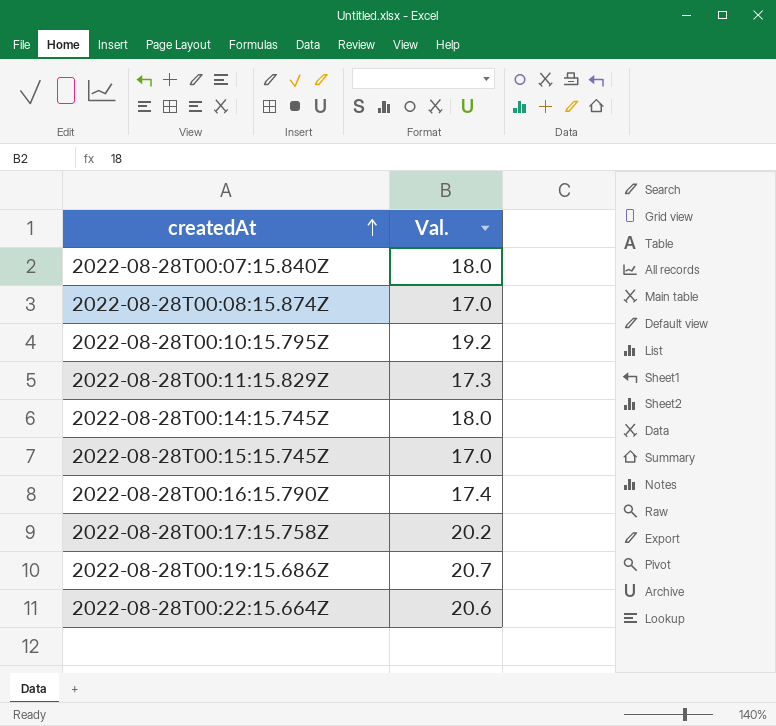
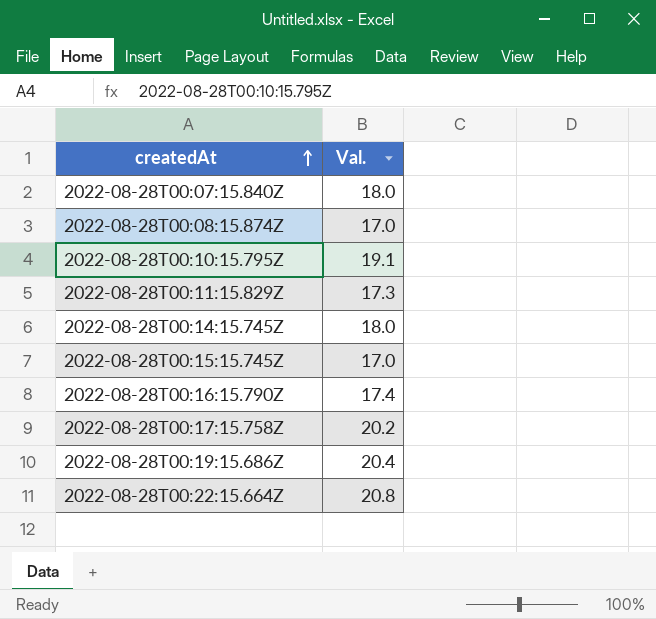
2022-08-28T00:10:15.795Z | Val.: 19.2 -> 19.1
2022-08-28T00:19:15.686Z | Val.: 20.7 -> 20.4
2022-08-28T00:22:15.664Z | Val.: 20.6 -> 20.8

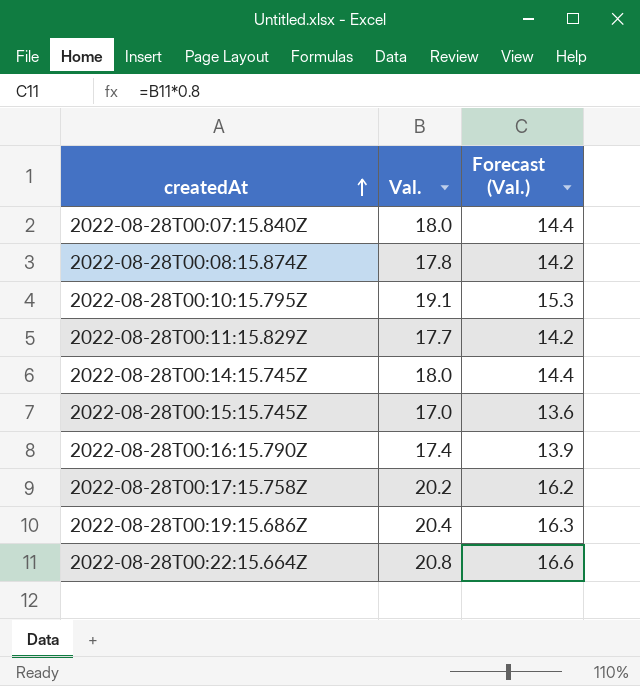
column Forecast (Val.) | formula: none -> [Val.] * 0.8
2022-08-28T00:08:15.874Z | Val.: 17.0 -> 17.8
2022-08-28T00:11:15.829Z | Val.: 17.3 -> 17.7

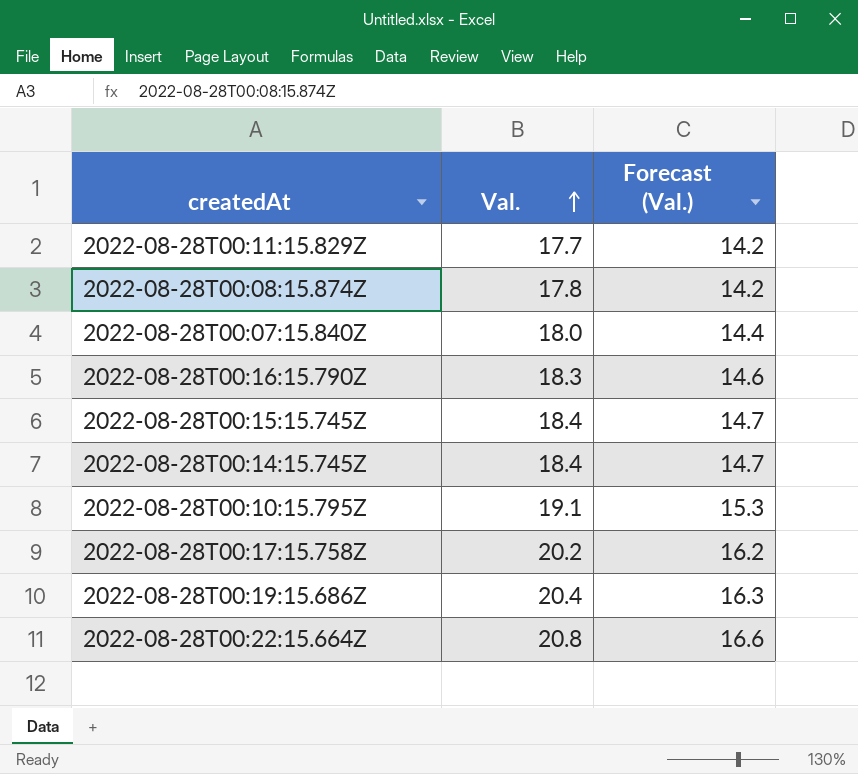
row order: createdAt ascending -> Val. ascending
2022-08-28T00:16:15.790Z | Val.: 17.4 -> 18.3
2022-08-28T00:16:15.790Z | Forecast (Val.): 13.9 -> 14.6
2022-08-28T00:15:15.745Z | Val.: 17.0 -> 18.4
2022-08-28T00:15:15.745Z | Forecast (Val.): 13.6 -> 14.7
2022-08-28T00:14:15.745Z | Val.: 18.0 -> 18.4
2022-08-28T00:14:15.745Z | Forecast (Val.): 14.4 -> 14.7

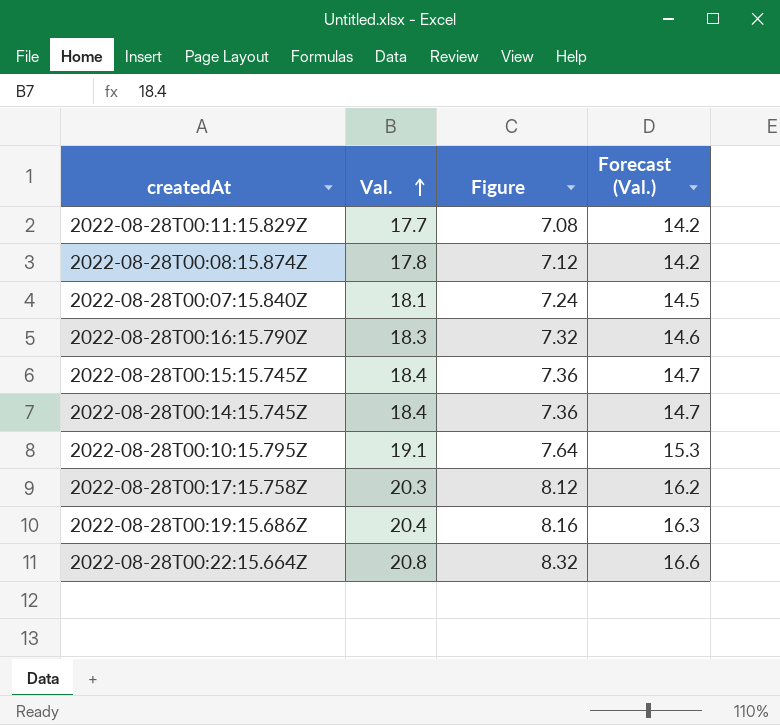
column Figure | formula: none -> [Val.] * 0.4
2022-08-28T00:07:15.840Z | Val.: 18.0 -> 18.1
2022-08-28T00:07:15.840Z | Forecast (Val.): 14.4 -> 14.5
2022-08-28T00:17:15.758Z | Val.: 20.2 -> 20.3

